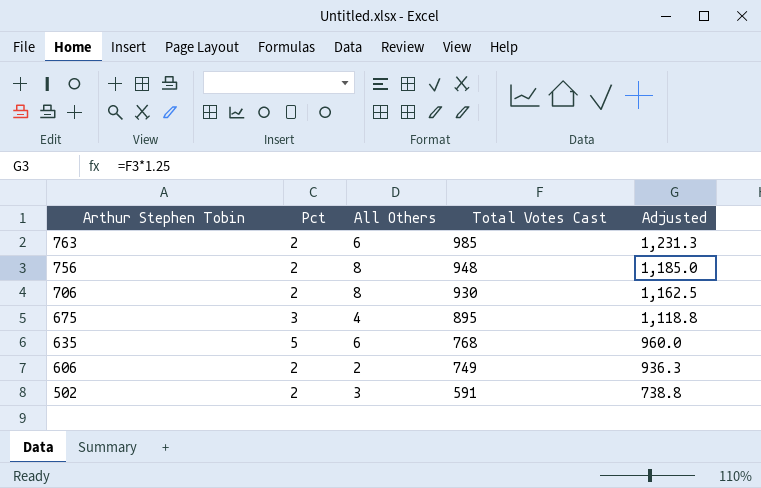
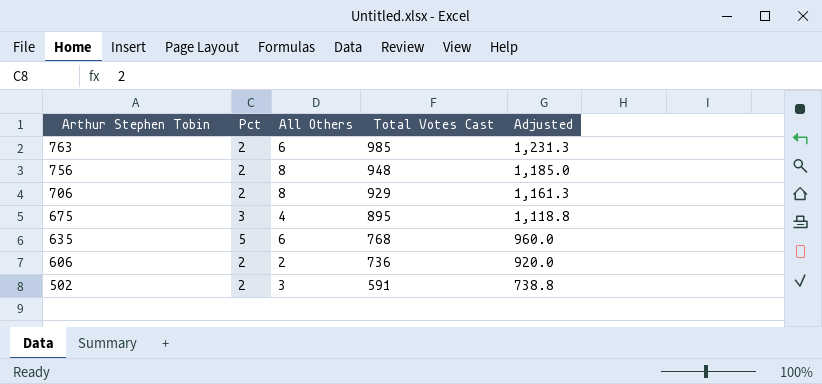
706 | Total Votes Cast: 930 -> 929
706 | Adjusted: 1,162.5 -> 1,161.3
606 | Total Votes Cast: 749 -> 736
606 | Adjusted: 936.3 -> 920.0

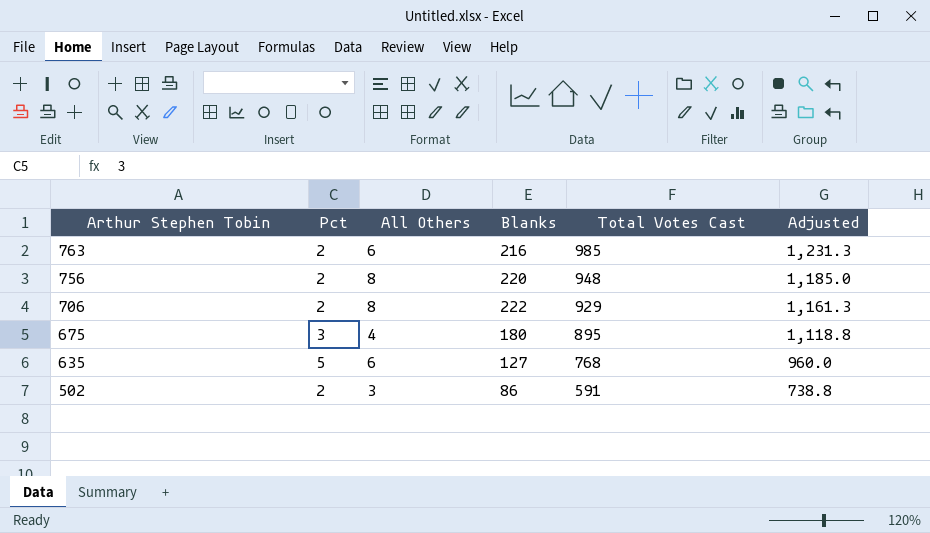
column Blanks | position: none -> 4
row 606: 2 | 2 | 736 | 920.0 -> none

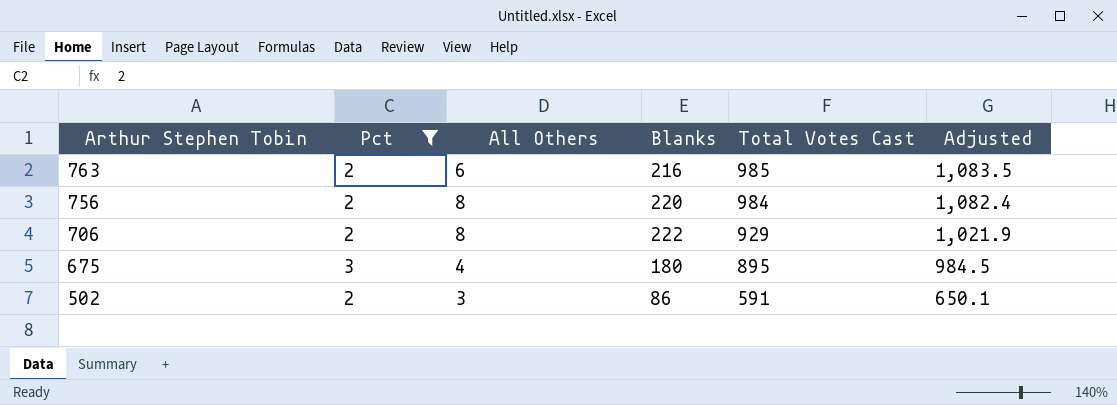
filter: none -> Pct != 5
column Adjusted | formula: [Total Votes Cast] * 1.25 -> [Total Votes Cast] * 1.1
756 | Total Votes Cast: 948 -> 984

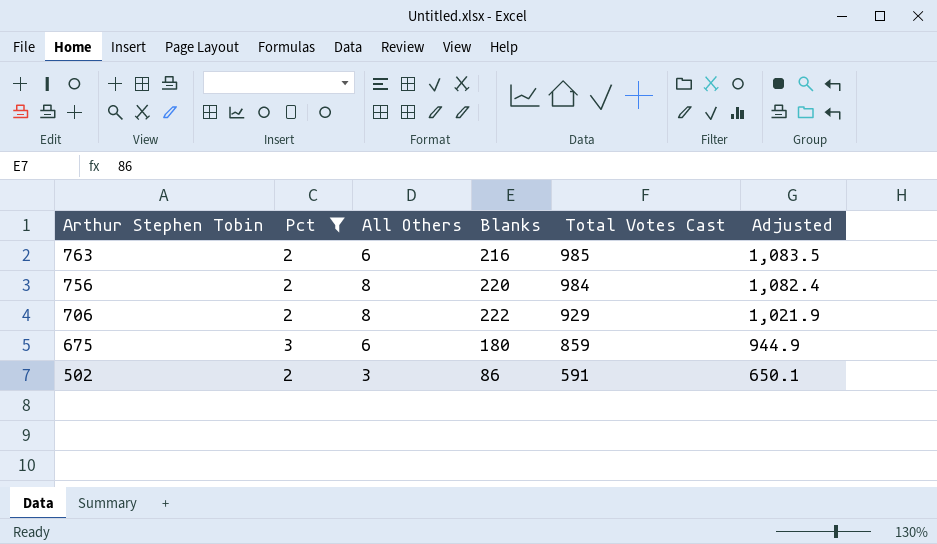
675 | All Others: 4 -> 6
675 | Total Votes Cast: 895 -> 859
675 | Adjusted: 984.5 -> 944.9

